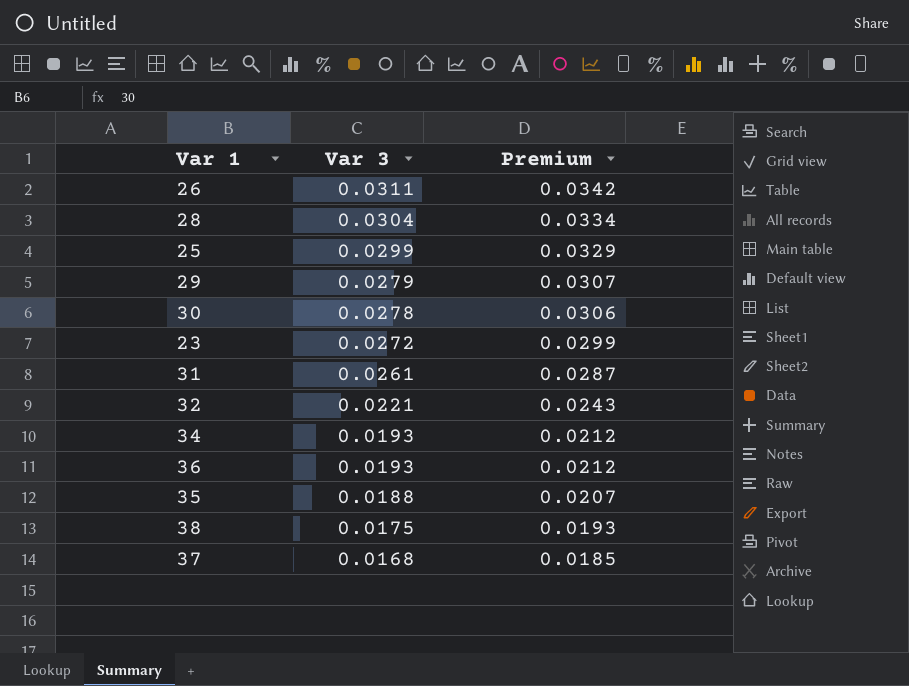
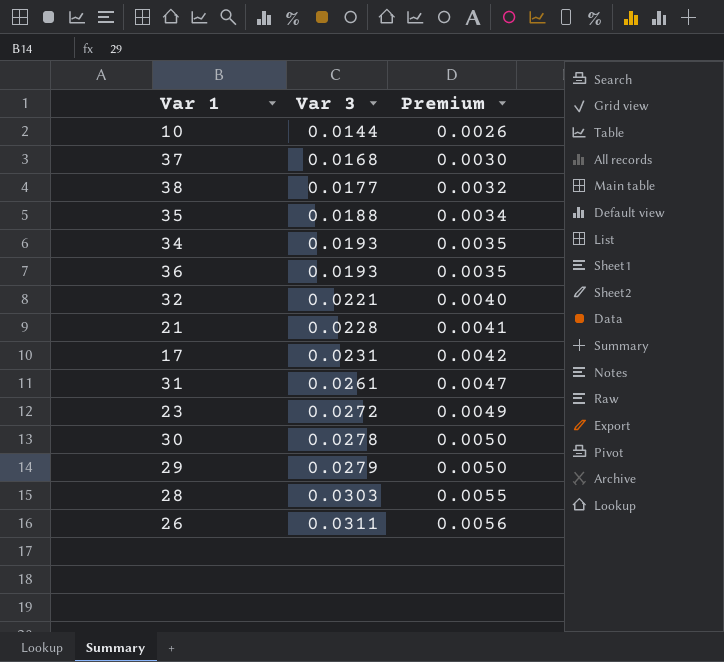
row order: Var 3 descending -> Var 3 ascending
column Premium | formula: [Var 3] * 1.1 -> [Var 3] * 0.18
row 25: 0.0299 | 0.0329 -> none
row 10: none -> 0.0144 | 0.0026
38 | Var 3: 0.0175 -> 0.0177
row 21: none -> 0.0228 | 0.0041
row 17: none -> 0.0231 | 0.0042
28 | Var 3: 0.0304 -> 0.0303

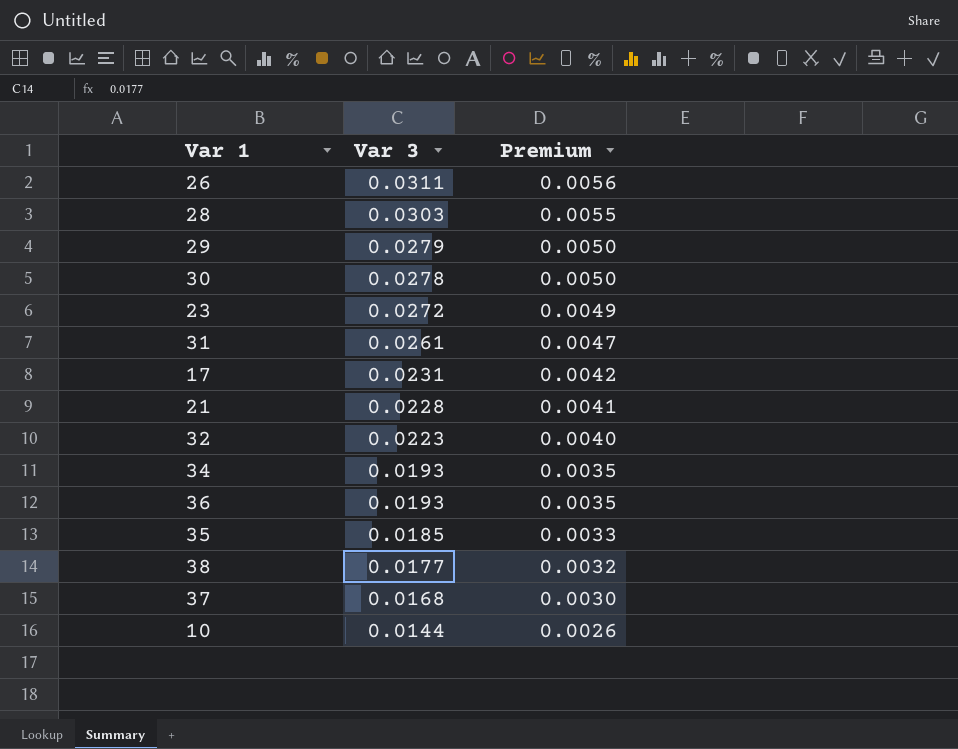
row order: Var 3 ascending -> Var 3 descending
32 | Var 3: 0.0221 -> 0.0223
35 | Var 3: 0.0188 -> 0.0185
35 | Premium: 0.0034 -> 0.0033

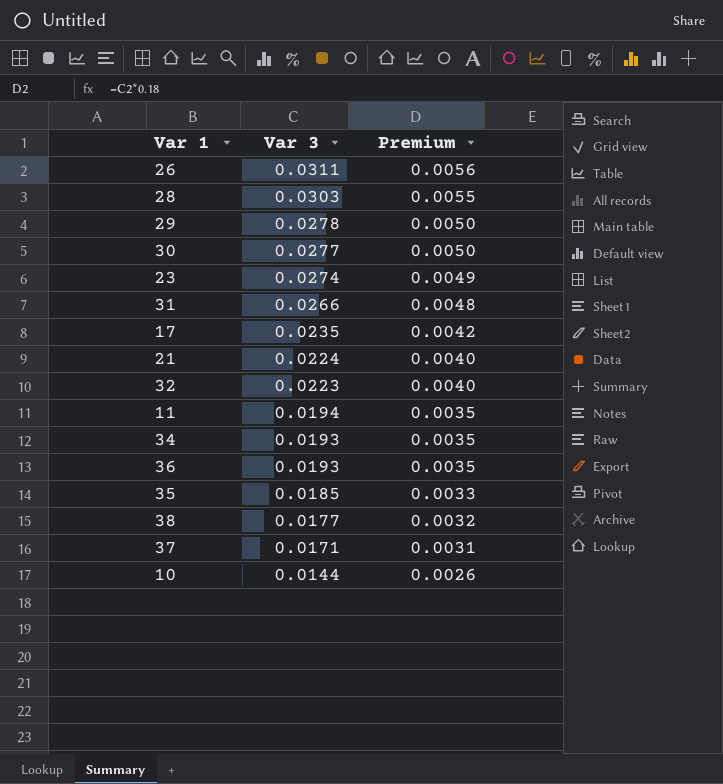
29 | Var 3: 0.0279 -> 0.0278
30 | Var 3: 0.0278 -> 0.0277
23 | Var 3: 0.0272 -> 0.0274
31 | Var 3: 0.0261 -> 0.0266
31 | Premium: 0.0047 -> 0.0048
17 | Var 3: 0.0231 -> 0.0235
21 | Var 3: 0.0228 -> 0.0224
21 | Premium: 0.0041 -> 0.0040
row 11: none -> 0.0194 | 0.0035
37 | Var 3: 0.0168 -> 0.0171
37 | Premium: 0.0030 -> 0.0031

